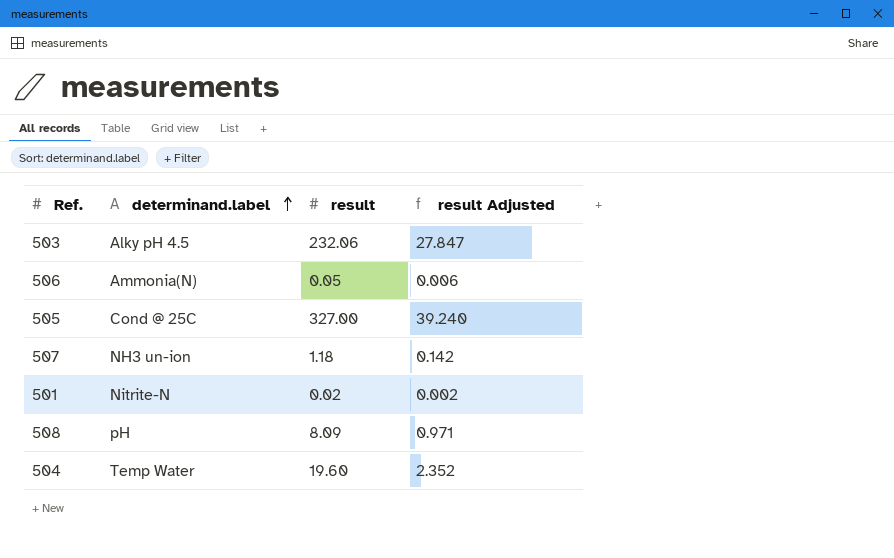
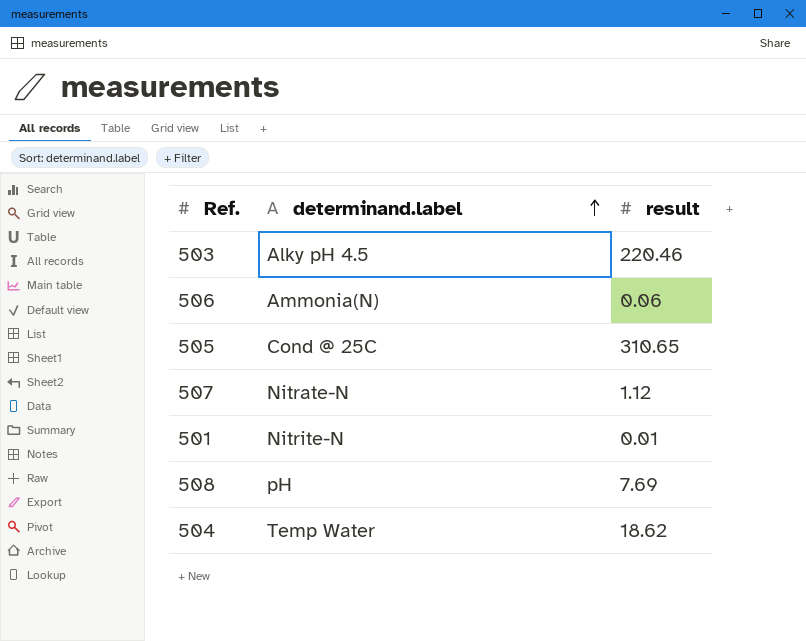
column result Adjusted | formula: [result] * 0.12 -> none
503 | result: 232.06 -> 220.46
506 | result: 0.05 -> 0.06
505 | result: 327.00 -> 310.65
507 | determinand.label: NH3 un-ion -> Nitrate-N
507 | result: 1.18 -> 1.12
501 | result: 0.02 -> 0.01
508 | result: 8.09 -> 7.69
504 | result: 19.60 -> 18.62

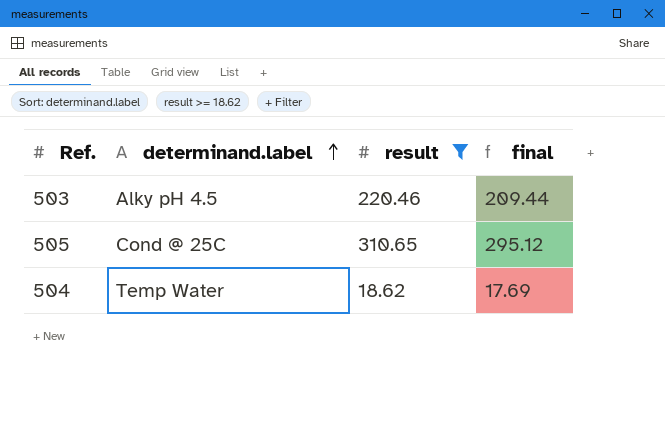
filter: none -> result >= 18.62
column final | formula: none -> [result] * 0.95

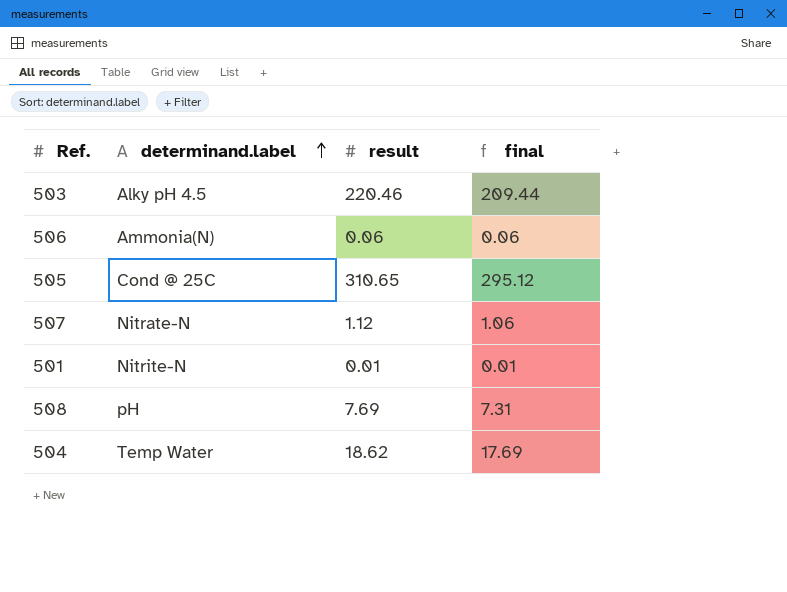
filter: result >= 18.62 -> none

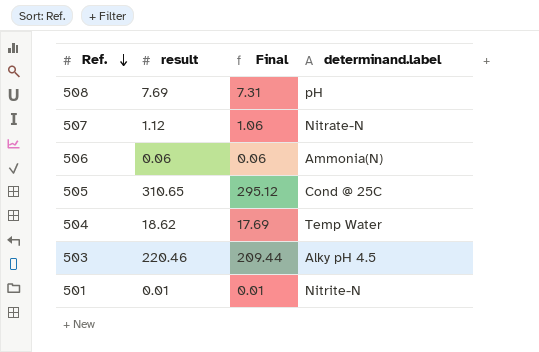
row order: determinand.label ascending -> Ref. descending
column name: final -> Final
column determinand.label | position: 2 -> 4

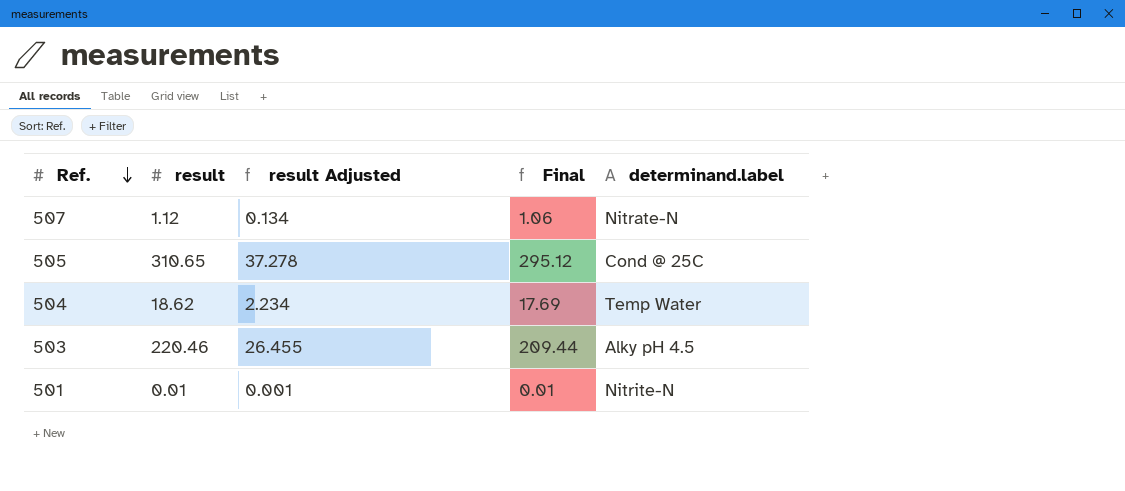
column result Adjusted | formula: none -> [result] * 0.12
row 508: 7.69 | 7.31 | pH -> none
row 506: 0.06 | 0.06 | Ammonia(N) -> none

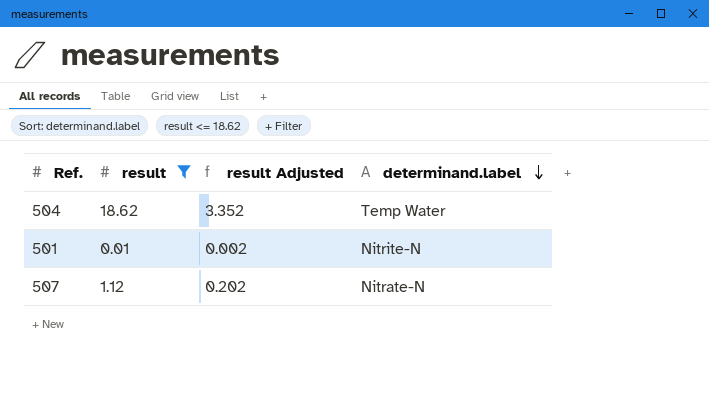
filter: none -> result <= 18.62
row order: Ref. descending -> determinand.label descending
column Final | formula: [result] * 0.95 -> none
column result Adjusted | formula: [result] * 0.12 -> [result] * 0.18

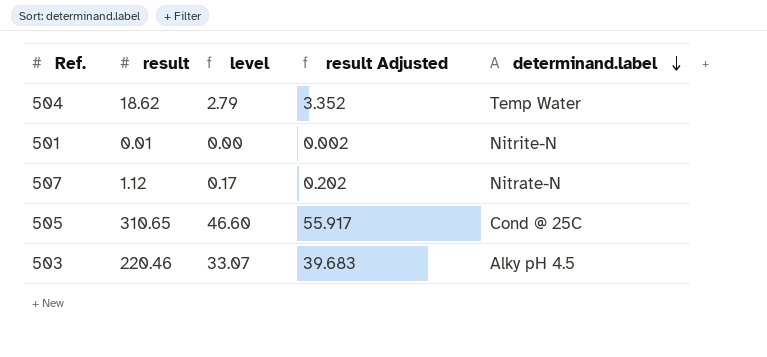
filter: result <= 18.62 -> none
column level | formula: none -> [result] * 0.15

